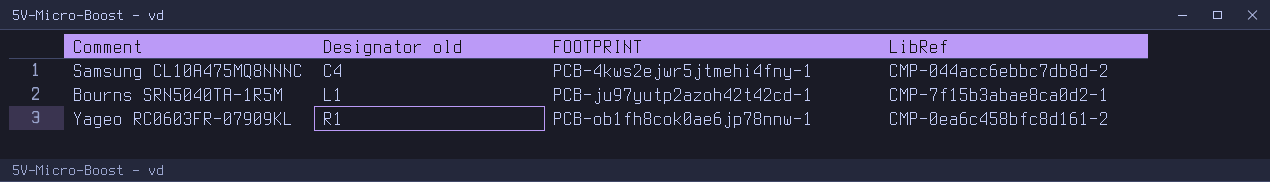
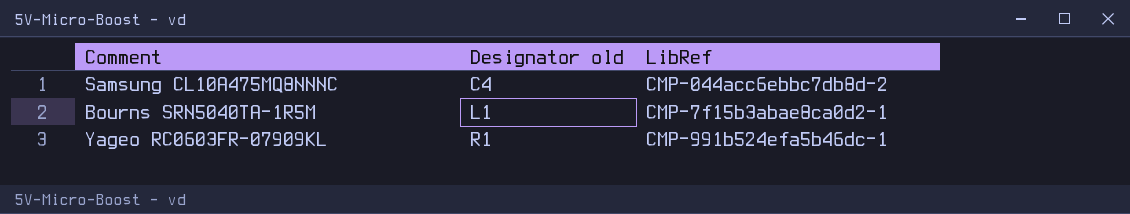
column FOOTPRINT | position: 3 -> none
Yageo RC0603FR-07909KL | LibRef: CMP-0ea6c458bfc8d161-2 -> CMP-991b524efa5b46dc-1

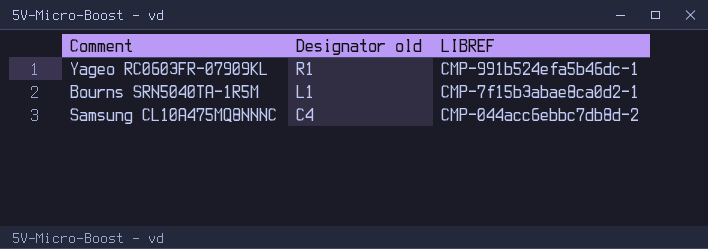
row order: Designator old ascending -> Designator old descending
column name: LibRef -> LIBREF

